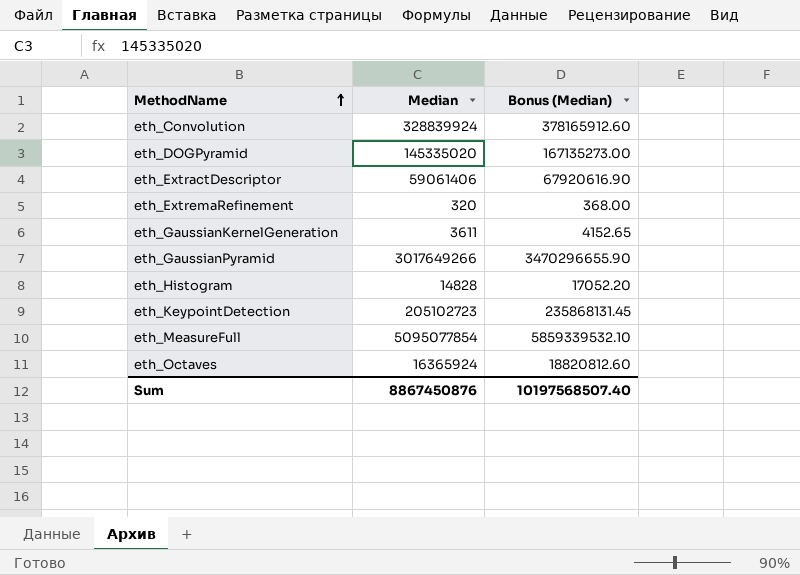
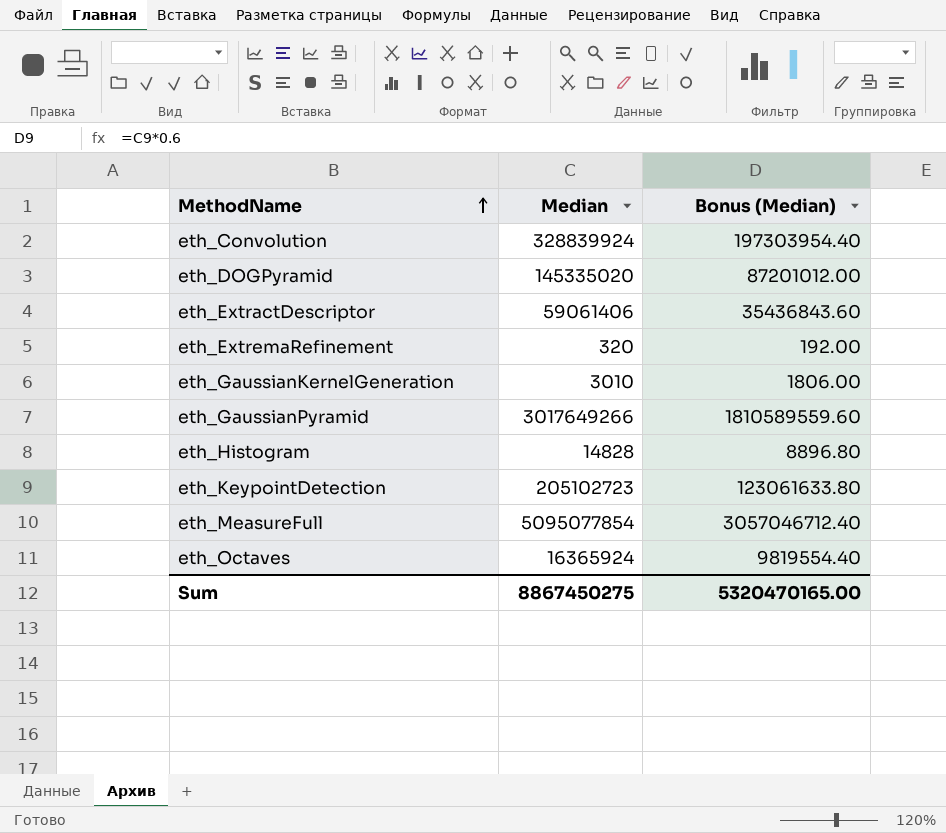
column Bonus (Median) | formula: [Median] * 1.15 -> [Median] * 0.6
eth_GaussianKernelGeneration | Median: 3611 -> 3010
Sum | Median: 8867450876 -> 8867450275
Sum | Bonus (Median): 10197568507.40 -> 5320470165.00

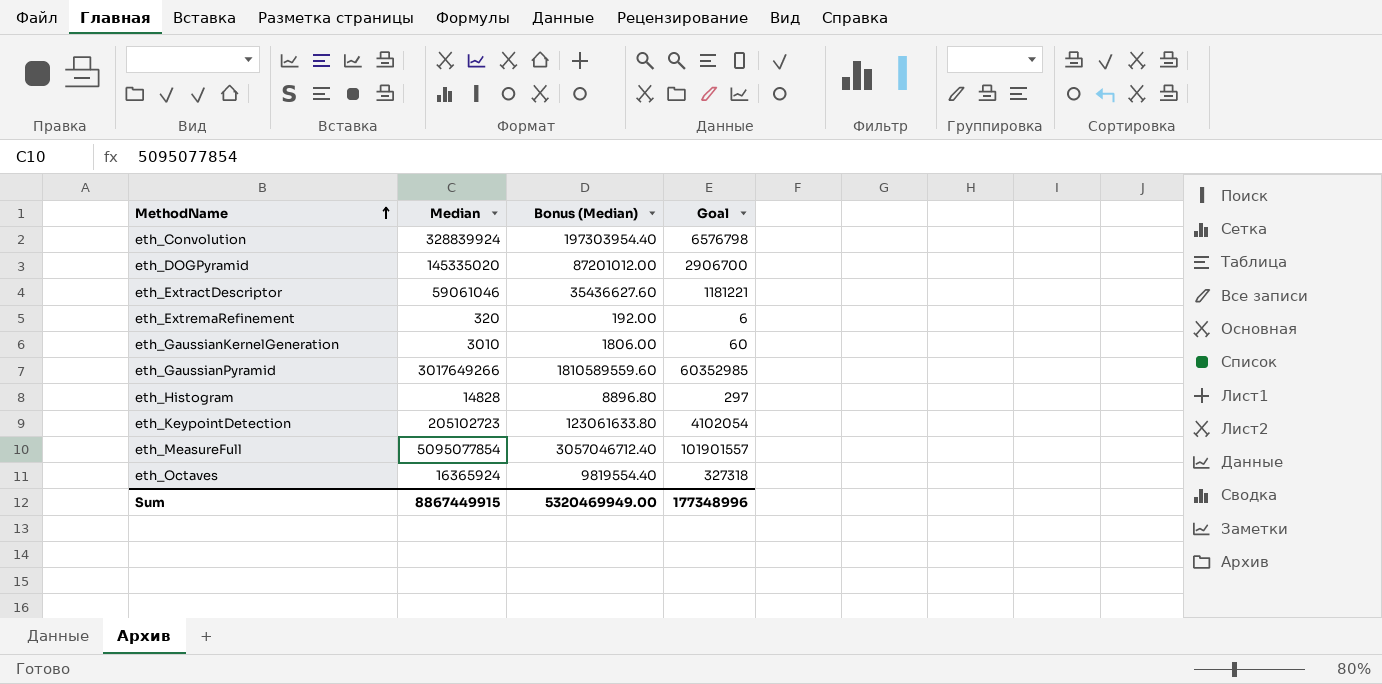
column Goal | formula: none -> [Median] * 0.02
eth_ExtractDescriptor | Median: 59061406 -> 59061046
eth_ExtractDescriptor | Bonus (Median): 35436843.60 -> 35436627.60
Sum | Median: 8867450275 -> 8867449915
Sum | Bonus (Median): 5320470165.00 -> 5320469949.00

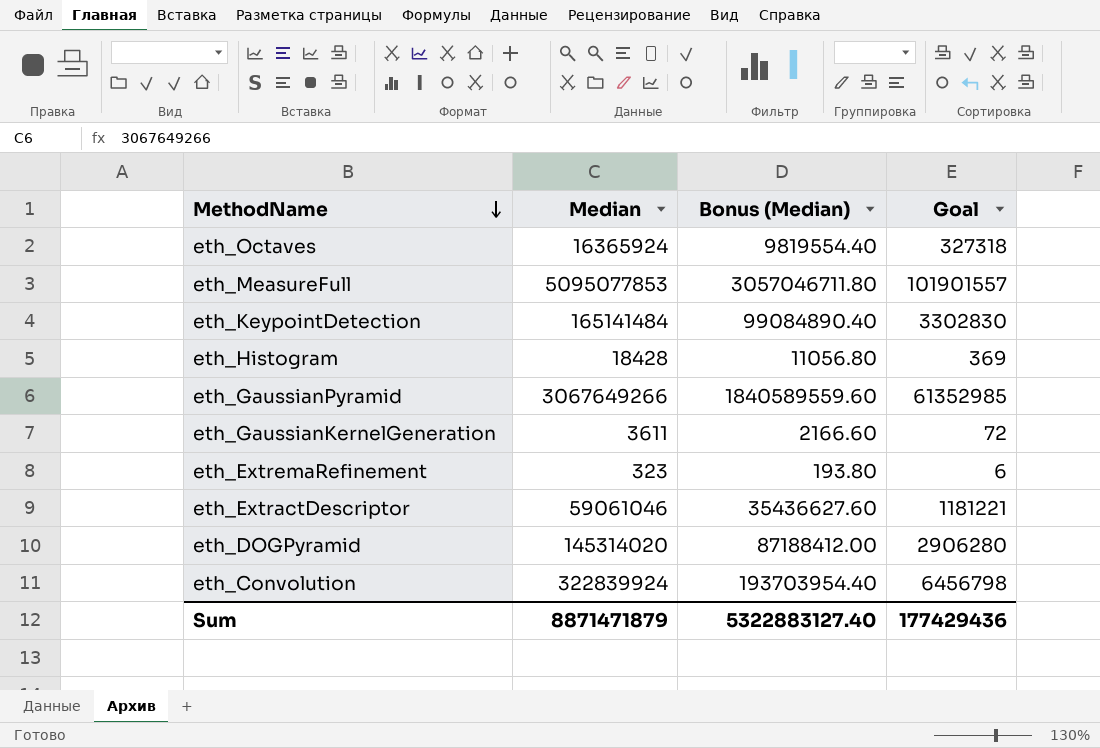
row order: MethodName ascending -> MethodName descending
eth_MeasureFull | Median: 5095077854 -> 5095077853
eth_MeasureFull | Bonus (Median): 3057046712.40 -> 3057046711.80
eth_KeypointDetection | Median: 205102723 -> 165141484
eth_KeypointDetection | Bonus (Median): 123061633.80 -> 99084890.40
eth_KeypointDetection | Goal: 4102054 -> 3302830
eth_Histogram | Median: 14828 -> 18428
eth_Histogram | Bonus (Median): 8896.80 -> 11056.80
eth_Histogram | Goal: 297 -> 369
eth_GaussianPyramid | Median: 3017649266 -> 3067649266
eth_GaussianPyramid | Bonus (Median): 1810589559.60 -> 1840589559.60
eth_GaussianPyramid | Goal: 60352985 -> 61352985
eth_GaussianKernelGeneration | Median: 3010 -> 3611
eth_GaussianKernelGeneration | Bonus (Median): 1806.00 -> 2166.60
eth_GaussianKernelGeneration | Goal: 60 -> 72
eth_ExtremaRefinement | Median: 320 -> 323
eth_ExtremaRefinement | Bonus (Median): 192.00 -> 193.80
eth_DOGPyramid | Median: 145335020 -> 145314020
eth_DOGPyramid | Bonus (Median): 87201012.00 -> 87188412.00
eth_DOGPyramid | Goal: 2906700 -> 2906280
eth_Convolution | Median: 328839924 -> 322839924
eth_Convolution | Bonus (Median): 197303954.40 -> 193703954.40
eth_Convolution | Goal: 6576798 -> 6456798
Sum | Median: 8867449915 -> 8871471879
Sum | Bonus (Median): 5320469949.00 -> 5322883127.40
Sum | Goal: 177348996 -> 177429436

